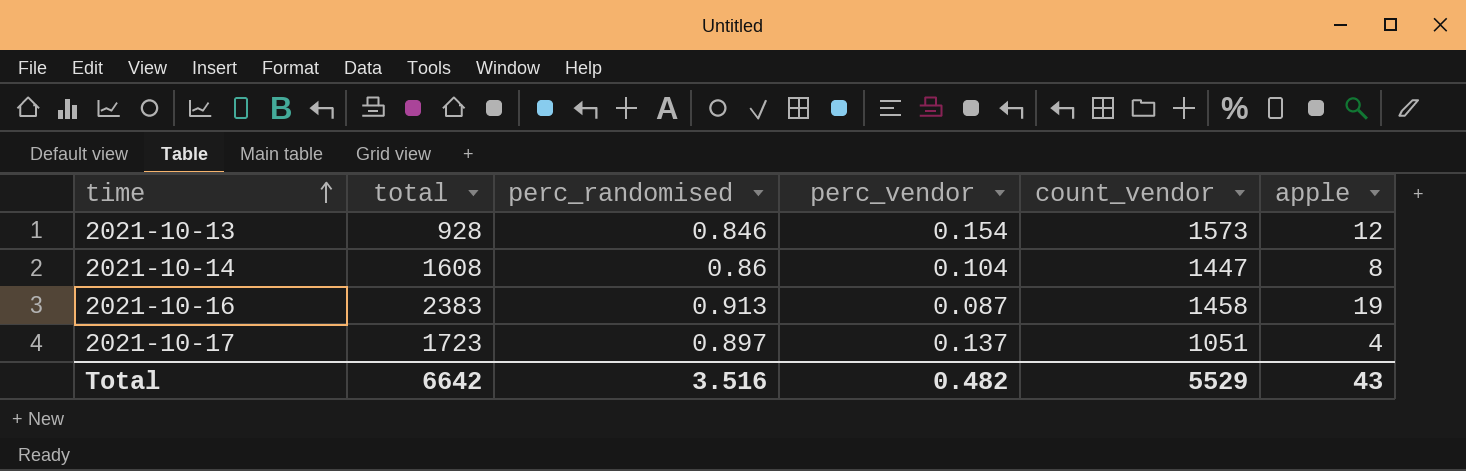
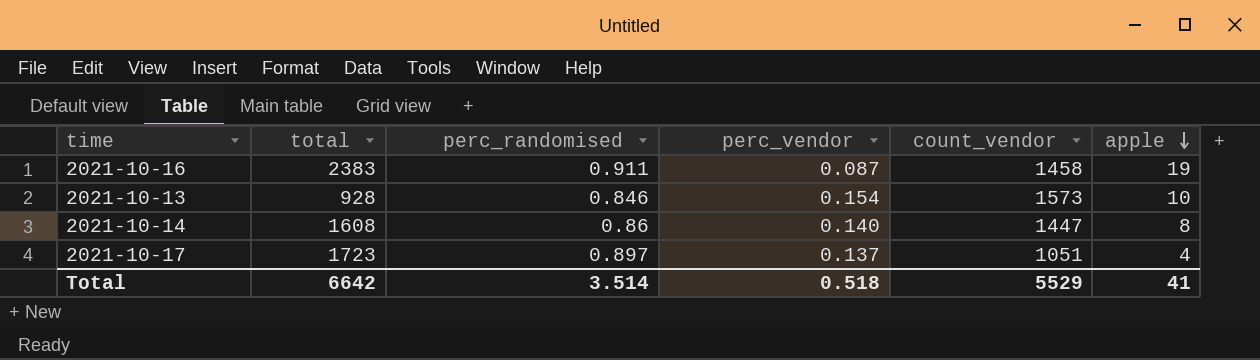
row order: time ascending -> apple descending
2021-10-16 | perc_randomised: 0.913 -> 0.911
2021-10-13 | apple: 12 -> 10
2021-10-14 | perc_vendor: 0.104 -> 0.140
Total | perc_randomised: 3.516 -> 3.514
Total | perc_vendor: 0.482 -> 0.518
Total | apple: 43 -> 41

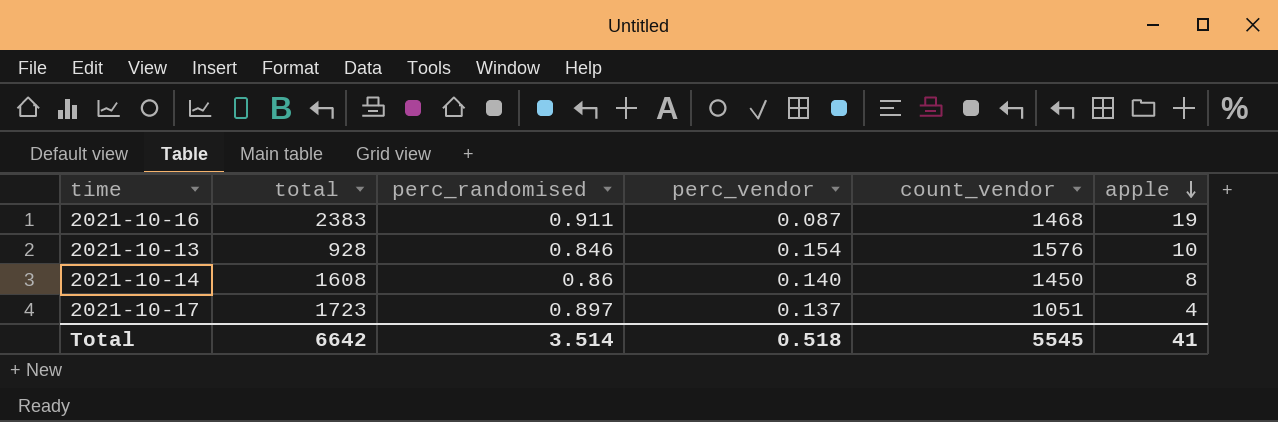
2021-10-16 | count_vendor: 1458 -> 1468
2021-10-13 | count_vendor: 1573 -> 1576
2021-10-14 | count_vendor: 1447 -> 1450
Total | count_vendor: 5529 -> 5545

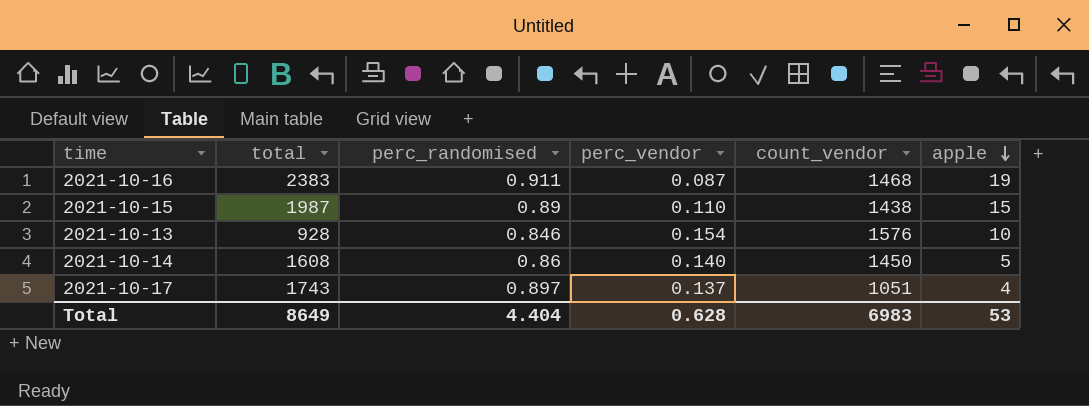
row 2021-10-15: none -> 1987 | 0.89 | 0.110 | 1438 | 15
2021-10-14 | apple: 8 -> 5
2021-10-17 | total: 1723 -> 1743
Total | total: 6642 -> 8649
Total | perc_randomised: 3.514 -> 4.404
Total | perc_vendor: 0.518 -> 0.628
Total | count_vendor: 5545 -> 6983
Total | apple: 41 -> 53

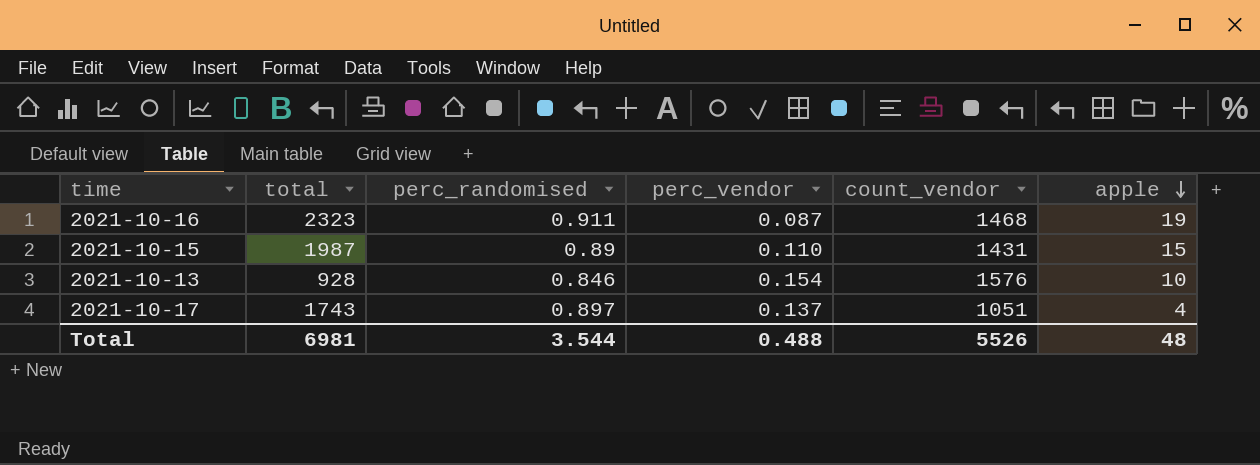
row 2021-10-14: 1608 | 0.86 | 0.140 | 1450 | 5 -> none
2021-10-16 | total: 2383 -> 2323
2021-10-15 | count_vendor: 1438 -> 1431
Total | total: 8649 -> 6981
Total | perc_randomised: 4.404 -> 3.544
Total | perc_vendor: 0.628 -> 0.488
Total | count_vendor: 6983 -> 5526
Total | apple: 53 -> 48

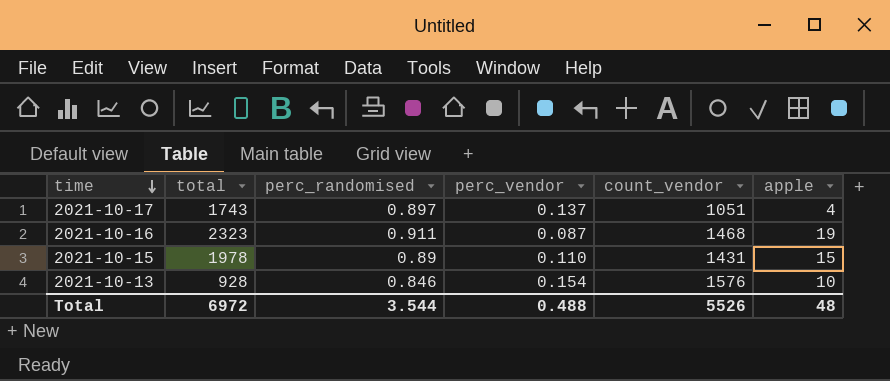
row order: apple descending -> time descending
2021-10-15 | total: 1987 -> 1978
Total | total: 6981 -> 6972

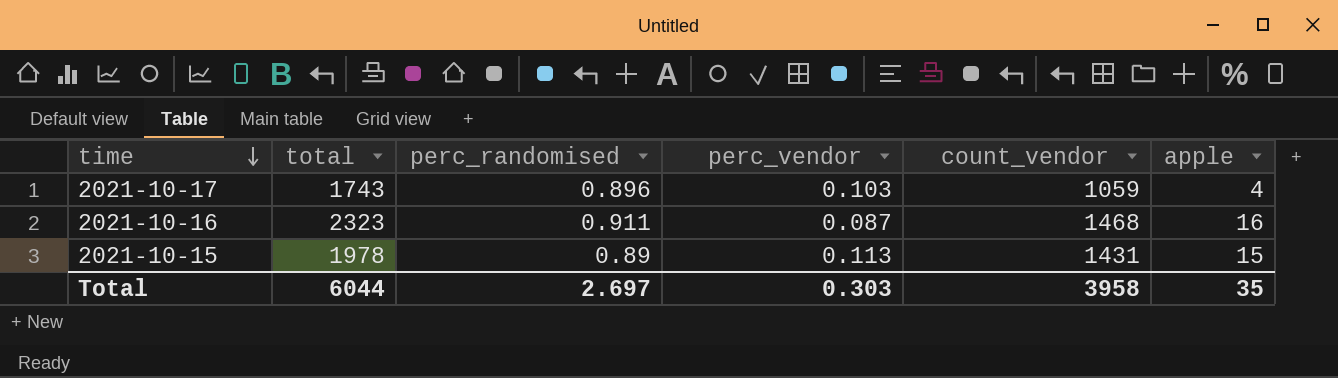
row 2021-10-13: 928 | 0.846 | 0.154 | 1576 | 10 -> none
2021-10-17 | perc_randomised: 0.897 -> 0.896
2021-10-17 | perc_vendor: 0.137 -> 0.103
2021-10-17 | count_vendor: 1051 -> 1059
2021-10-16 | apple: 19 -> 16
2021-10-15 | perc_vendor: 0.110 -> 0.113
Total | total: 6972 -> 6044
Total | perc_randomised: 3.544 -> 2.697
Total | perc_vendor: 0.488 -> 0.303
Total | count_vendor: 5526 -> 3958
Total | apple: 48 -> 35

